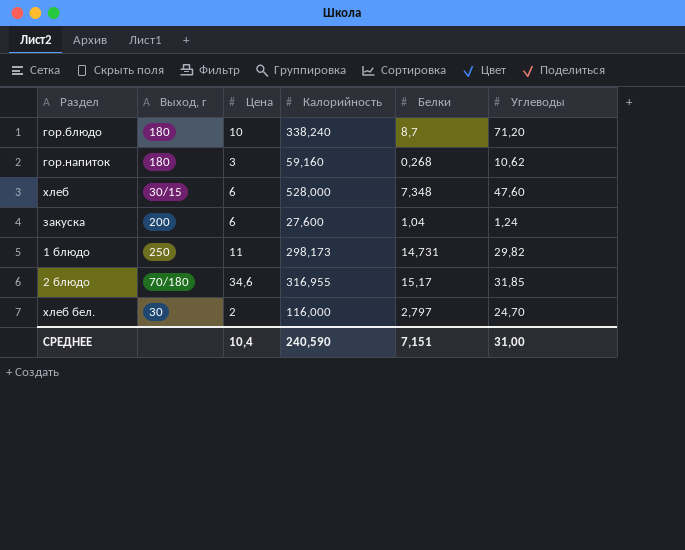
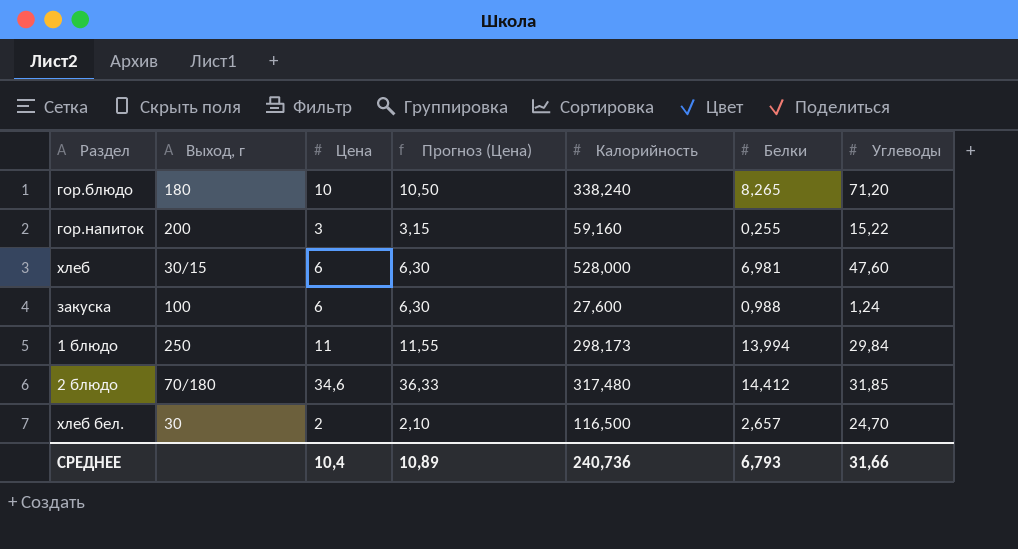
column Прогноз (Цена) | formula: none -> [Цена] * 1,05
гор.блюдо | Белки: 8,7 -> 8,265
гор.напиток | Выход, г: 180 -> 200
гор.напиток | Белки: 0,268 -> 0,255
гор.напиток | Углеводы: 10,62 -> 15,22
хлеб | Белки: 7,348 -> 6,981
закуска | Выход, г: 200 -> 100
закуска | Белки: 1,04 -> 0,988
1 блюдо | Белки: 14,731 -> 13,994
1 блюдо | Углеводы: 29,82 -> 29,84
2 блюдо | Калорийность: 316,955 -> 317,480
2 блюдо | Белки: 15,17 -> 14,412
хлеб бел. | Калорийность: 116,000 -> 116,500
хлеб бел. | Белки: 2,797 -> 2,657
СРЕДНЕЕ | Калорийность: 240,590 -> 240,736
СРЕДНЕЕ | Белки: 7,151 -> 6,793
СРЕДНЕЕ | Углеводы: 31,00 -> 31,66

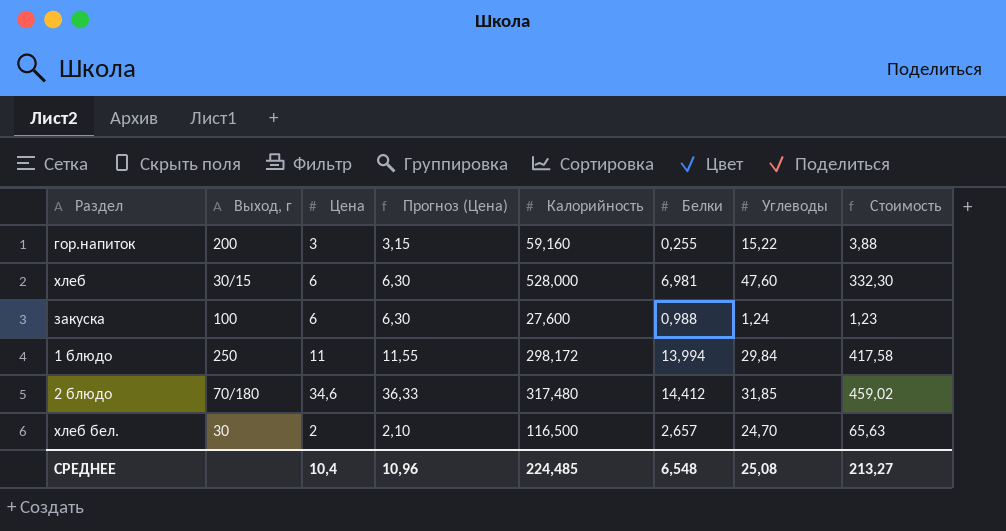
column Стоимость | formula: none -> [Белки] * [Углеводы]
row гор.блюдо: 180 | 10 | 10,50 | 338,240 | 8,265 | 71,20 -> none
1 блюдо | Калорийность: 298,173 -> 298,172
СРЕДНЕЕ | Прогноз (Цена): 10,89 -> 10,96
СРЕДНЕЕ | Калорийность: 240,736 -> 224,485
СРЕДНЕЕ | Белки: 6,793 -> 6,548
СРЕДНЕЕ | Углеводы: 31,66 -> 25,08

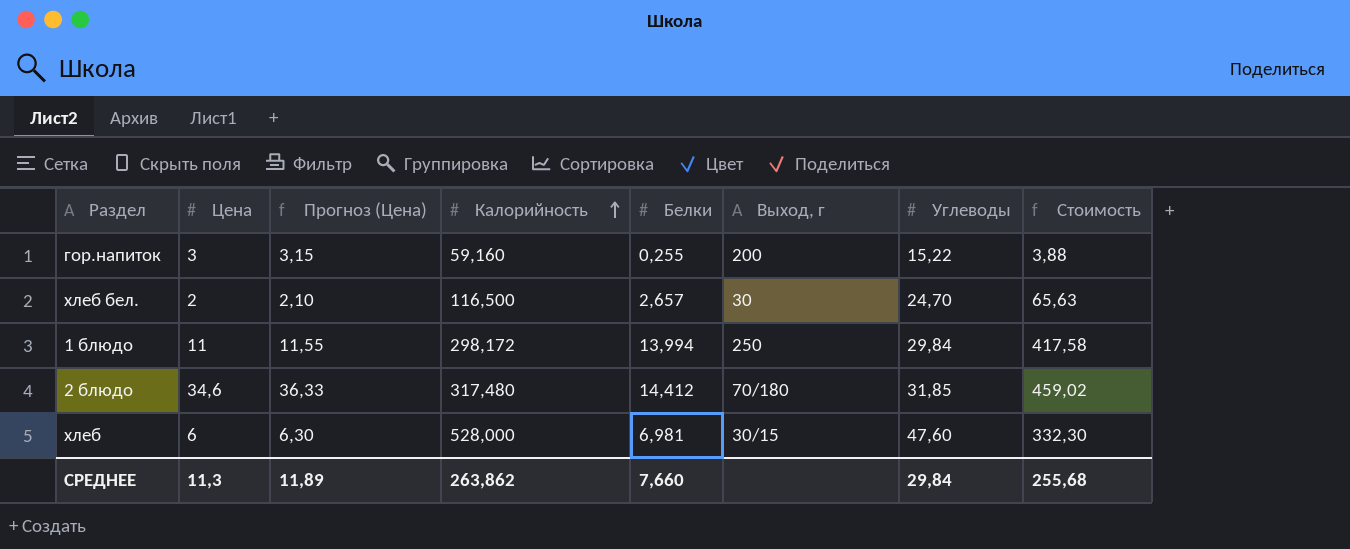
row order: none -> Калорийность ascending
column Выход, г | position: 2 -> 6
row закуска: 100 | 6 | 6,30 | 27,600 | 0,988 | 1,24 | 1,23 -> none
СРЕДНЕЕ | Цена: 10,4 -> 11,3
СРЕДНЕЕ | Прогноз (Цена): 10,96 -> 11,89
СРЕДНЕЕ | Калорийность: 224,485 -> 263,862
СРЕДНЕЕ | Белки: 6,548 -> 7,660
СРЕДНЕЕ | Углеводы: 25,08 -> 29,84
СРЕДНЕЕ | Стоимость: 213,27 -> 255,68

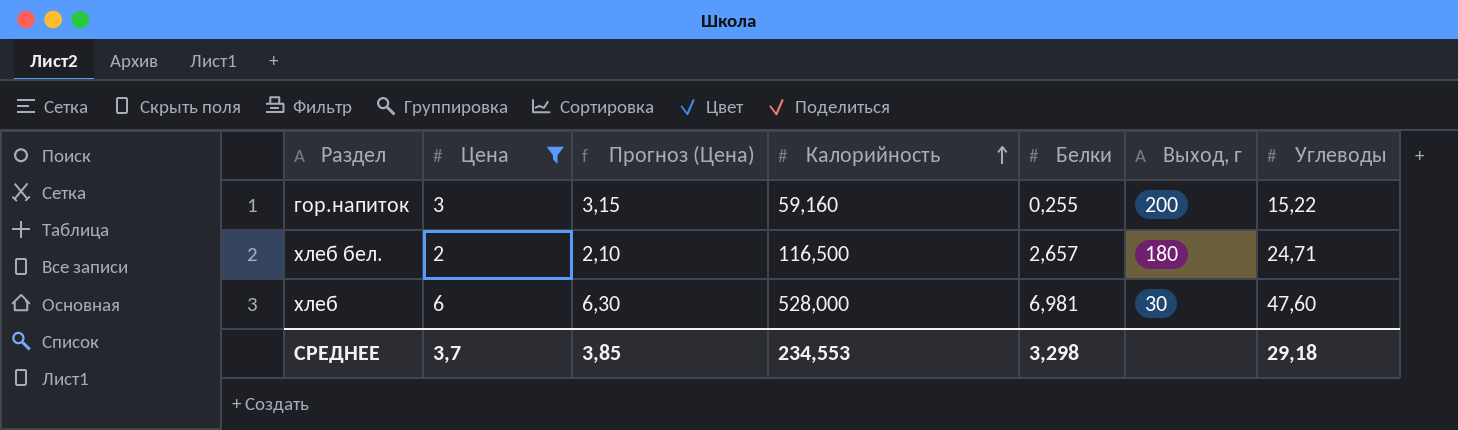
filter: none -> Цена <= 6
column Стоимость | formula: [Белки] * [Углеводы] -> none
хлеб бел. | Выход, г: 30 -> 180
хлеб бел. | Углеводы: 24,70 -> 24,71
хлеб | Выход, г: 30/15 -> 30
СРЕДНЕЕ | Цена: 11,3 -> 3,7
СРЕДНЕЕ | Прогноз (Цена): 11,89 -> 3,85
СРЕДНЕЕ | Калорийность: 263,862 -> 234,553
СРЕДНЕЕ | Белки: 7,660 -> 3,298
СРЕДНЕЕ | Углеводы: 29,84 -> 29,18

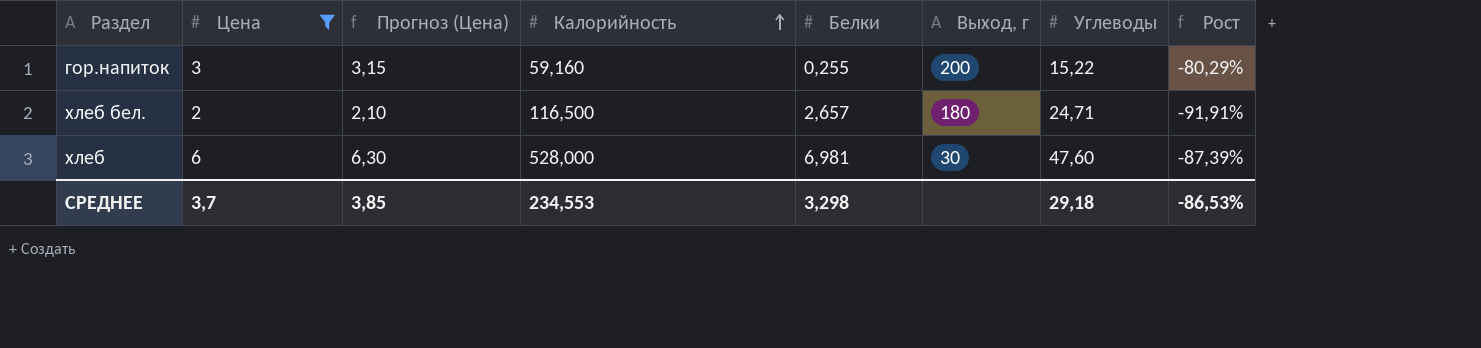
column Рост | formula: none -> ([Цена] - [Углеводы]) / [Углеводы]

